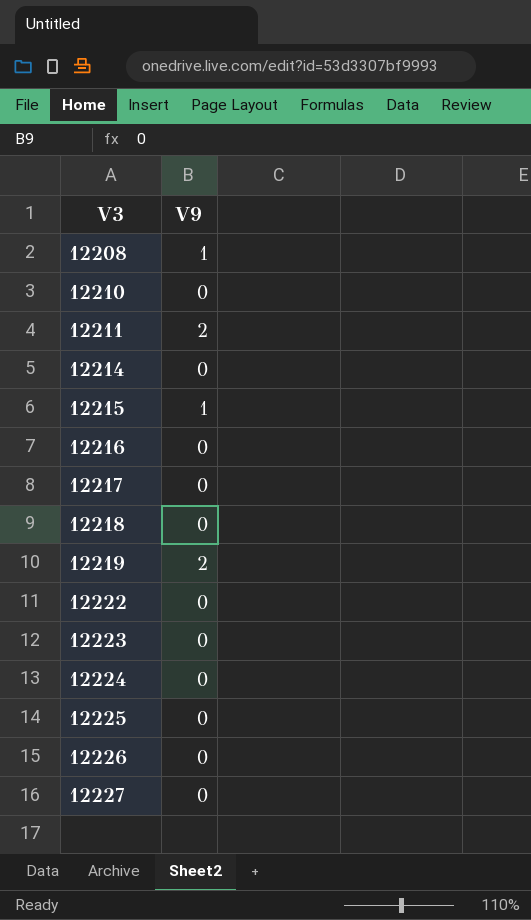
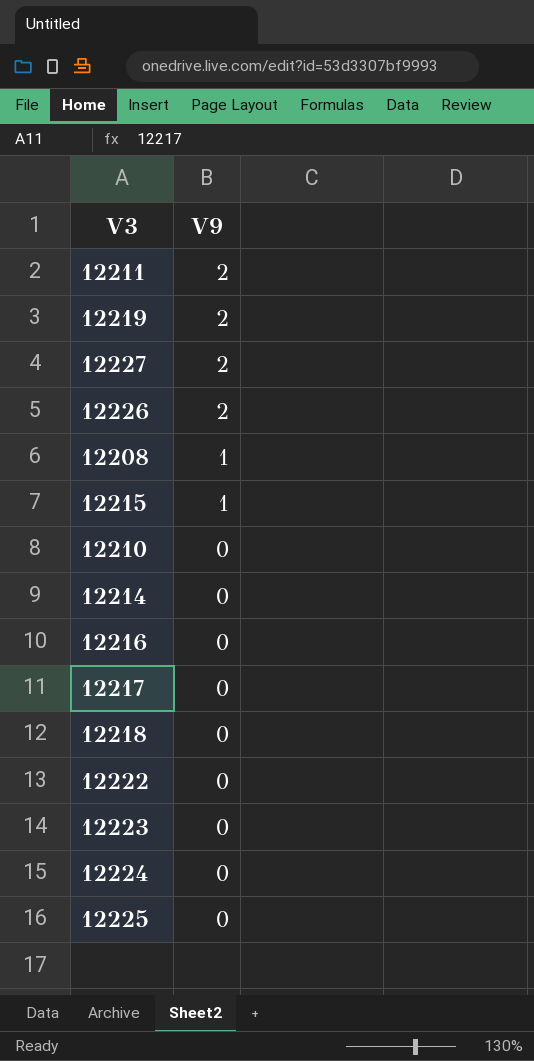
row order: V3 ascending -> V9 descending
12227 | V9: 0 -> 2
12226 | V9: 0 -> 2

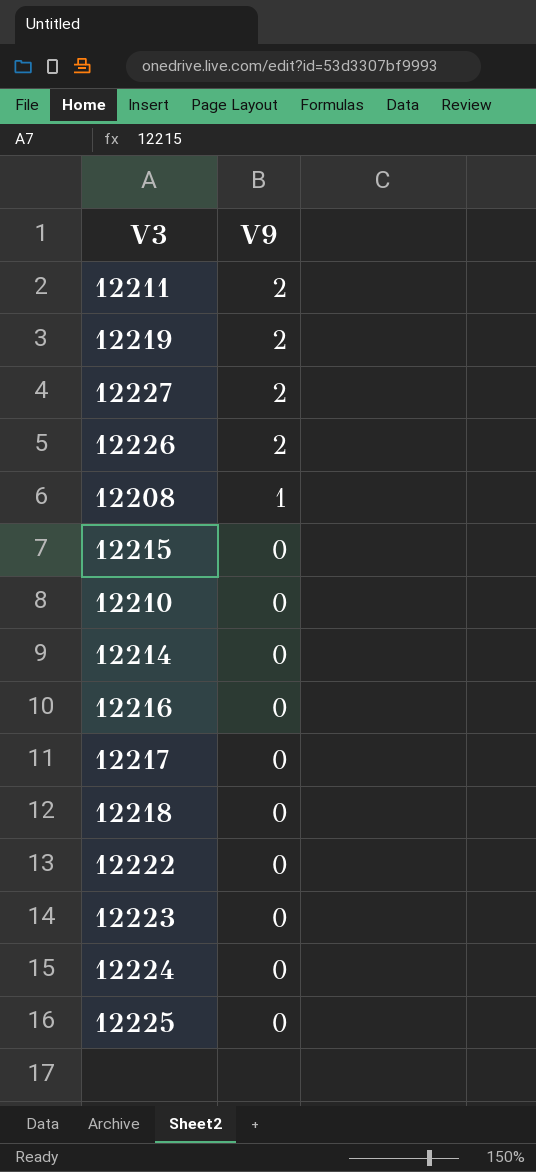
12215 | V9: 1 -> 0

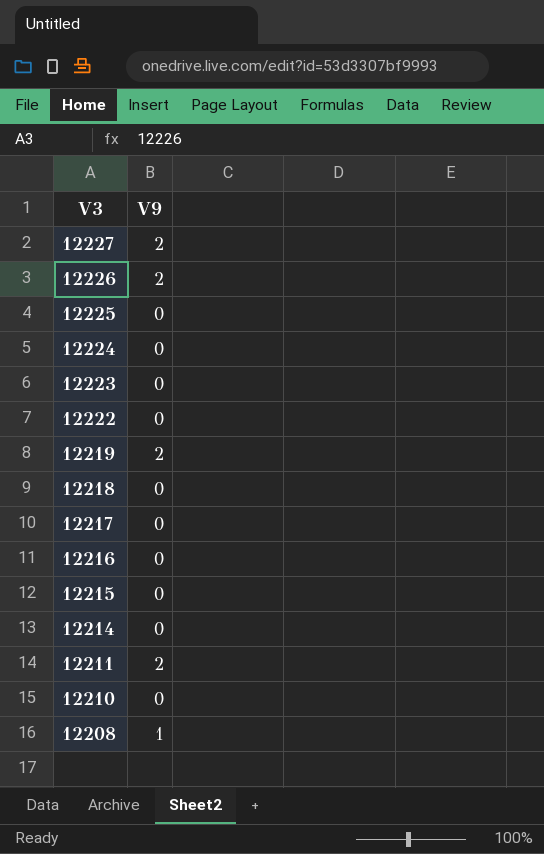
row order: V9 descending -> V3 descending

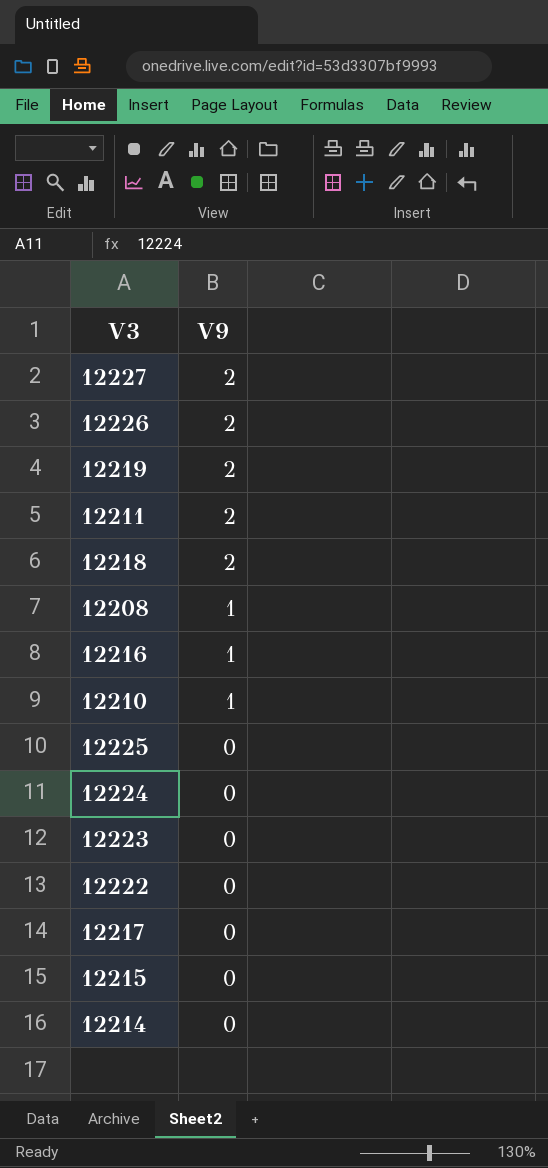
row order: V3 descending -> V9 descending
12218 | V9: 0 -> 2
12216 | V9: 0 -> 1
12210 | V9: 0 -> 1

